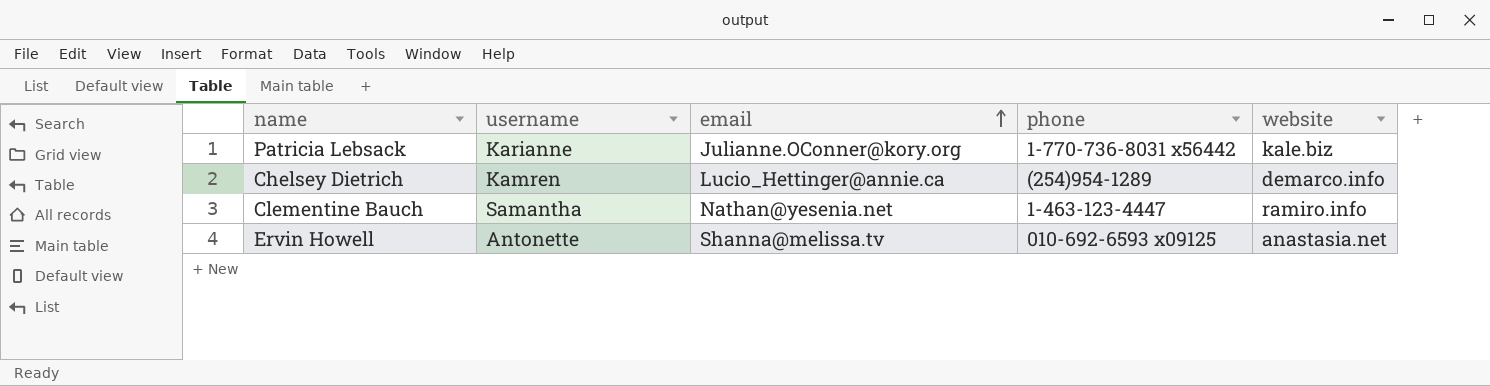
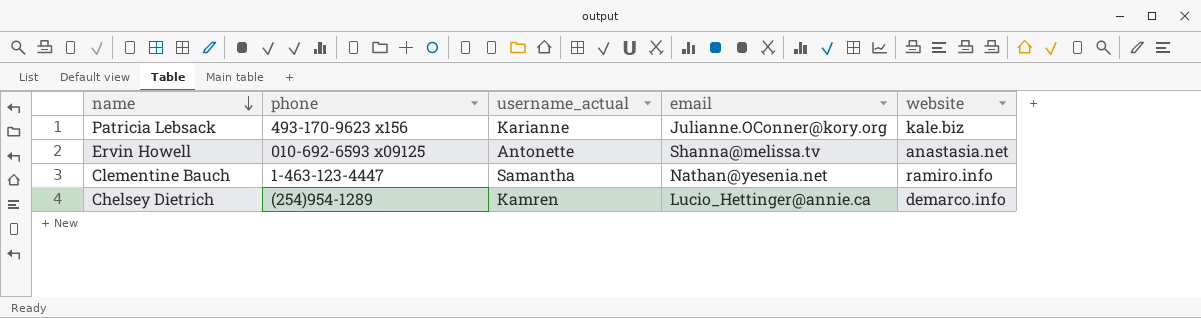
row order: email ascending -> name descending
column phone | position: 4 -> 2
column name: username -> username_actual
Patricia Lebsack | phone: 1-770-736-8031 x56442 -> 493-170-9623 x156

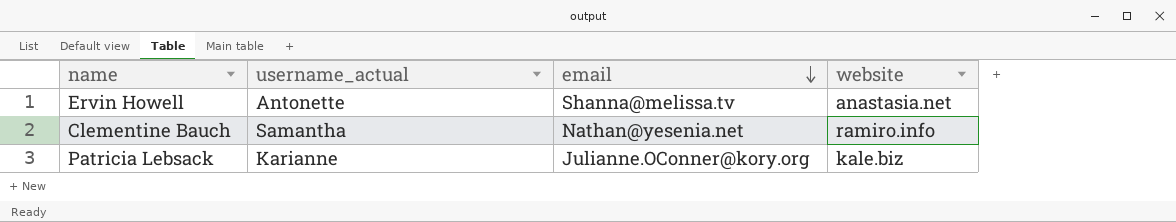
row order: name descending -> email descending
column phone | position: 2 -> none
row Chelsey Dietrich: (254)954-1289 | Kamren | Lucio_Hettinger@annie.ca | demarco.info -> none

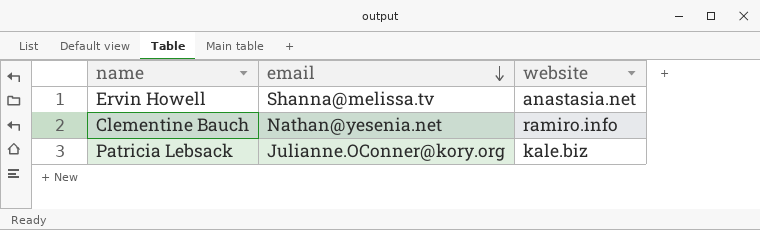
column username_actual | position: 2 -> none

